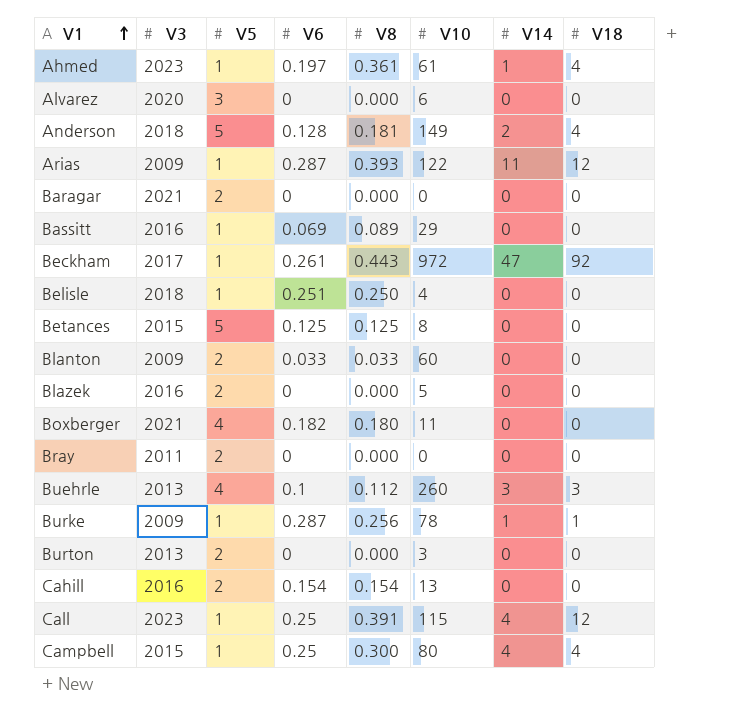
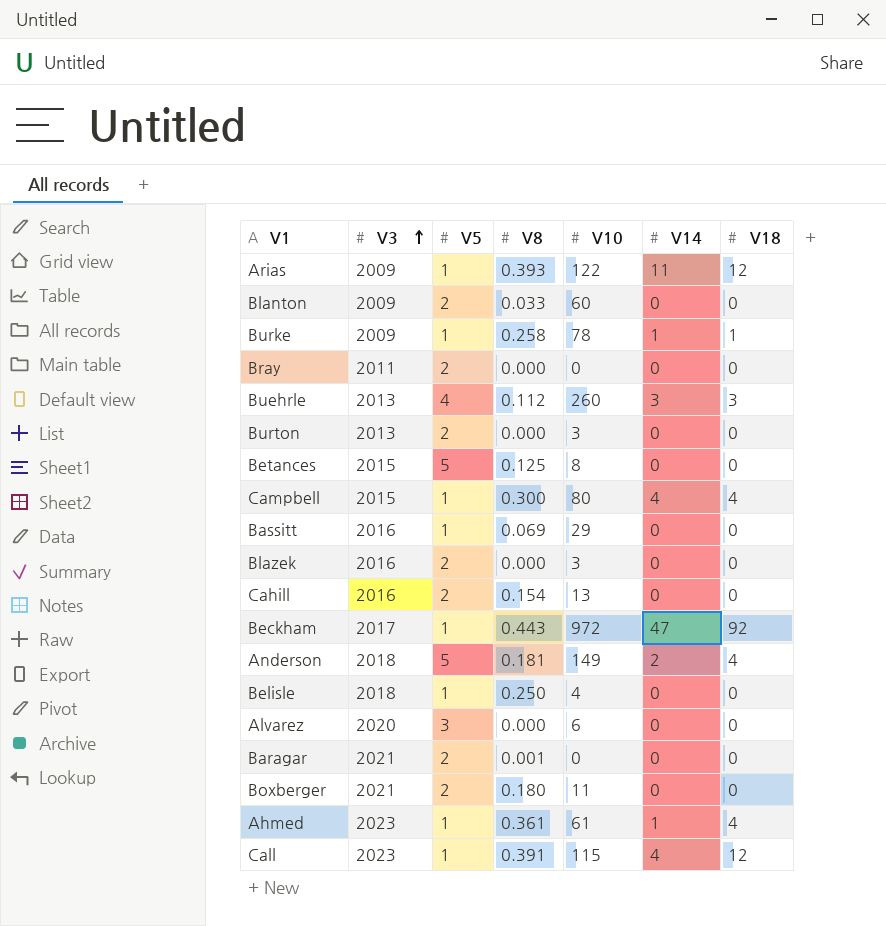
row order: V1 ascending -> V3 ascending
column V6 | position: 4 -> none
Burke | V8: 0.256 -> 0.258
Bassitt | V8: 0.089 -> 0.069
Blazek | V10: 5 -> 3
Baragar | V8: 0.000 -> 0.001
Boxberger | V5: 4 -> 2

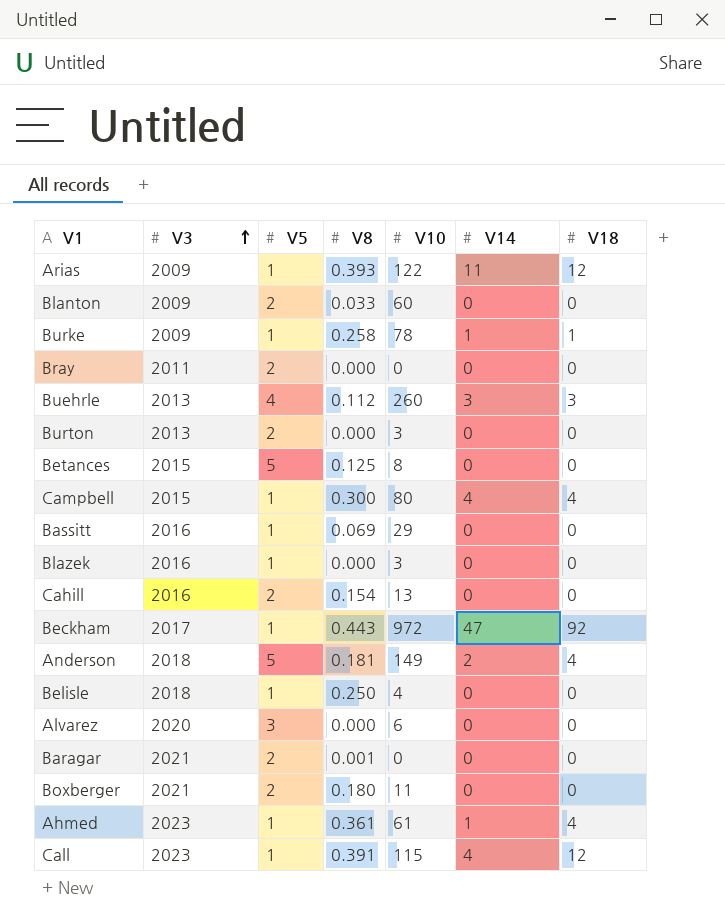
Blazek | V5: 2 -> 1

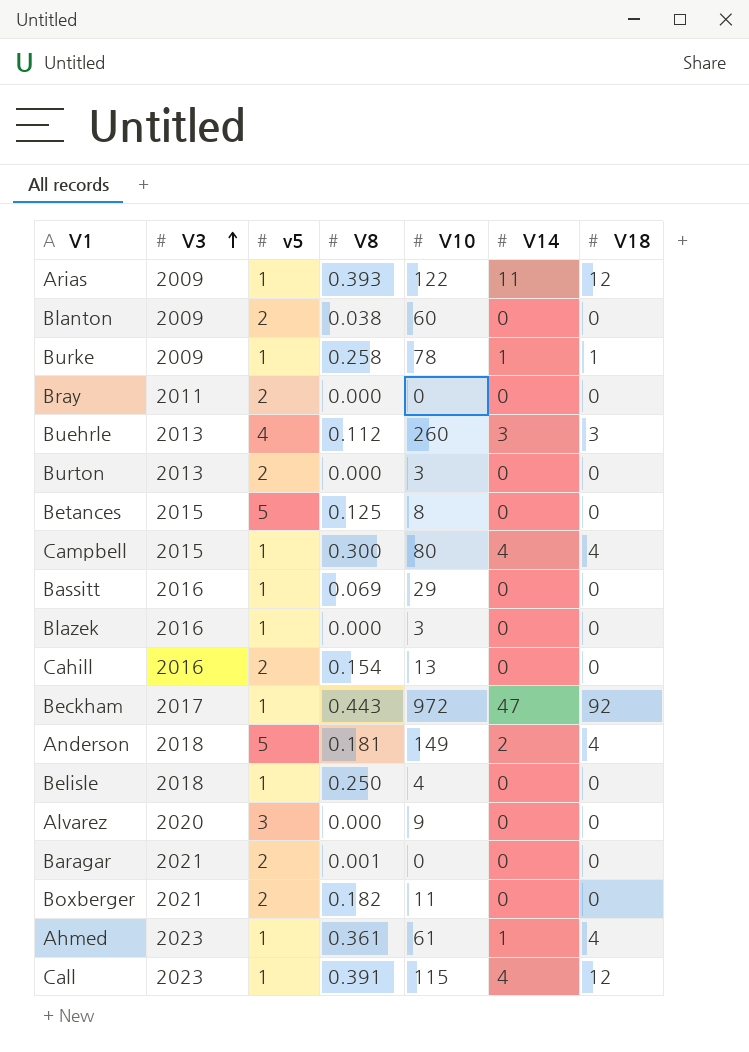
column name: V5 -> v5
Blanton | V8: 0.033 -> 0.038
Alvarez | V10: 6 -> 9
Boxberger | V8: 0.180 -> 0.182

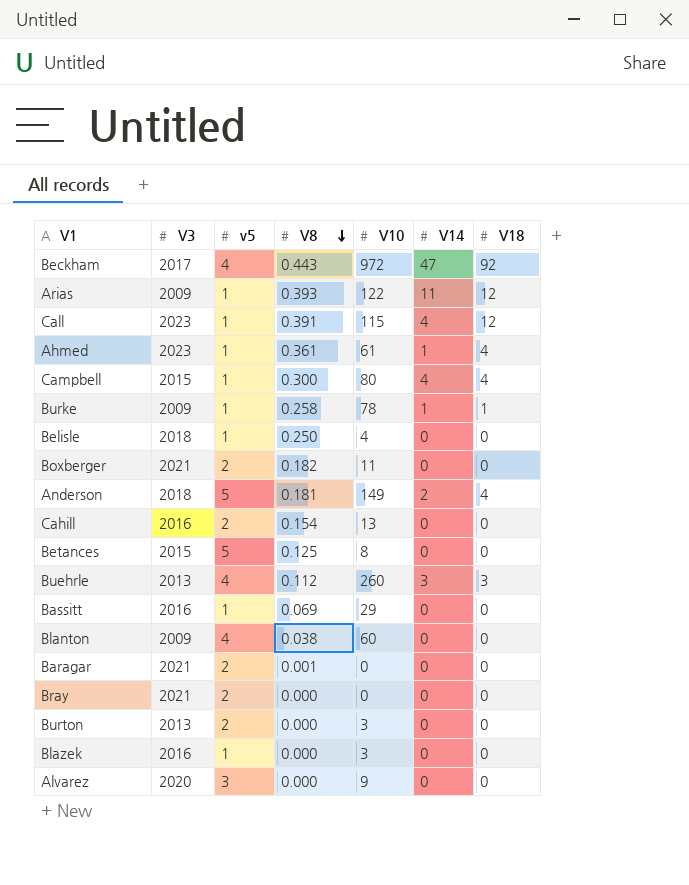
row order: V3 ascending -> V8 descending
Beckham | v5: 1 -> 4
Blanton | v5: 2 -> 4
Bray | V3: 2011 -> 2021

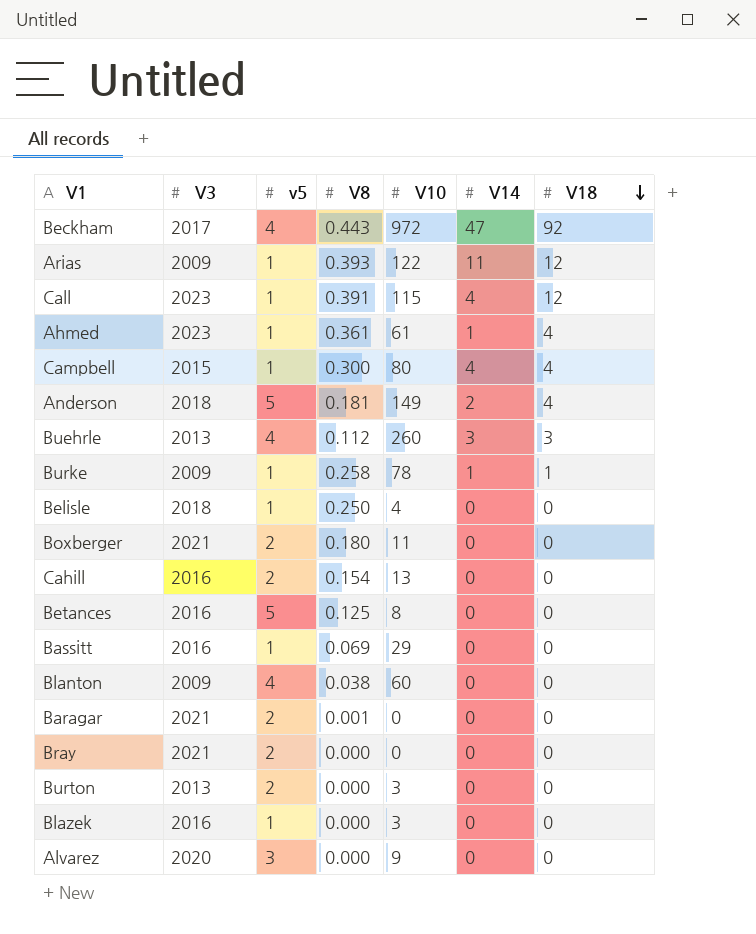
row order: V8 descending -> V18 descending
Boxberger | V8: 0.182 -> 0.180
Betances | V3: 2015 -> 2016

